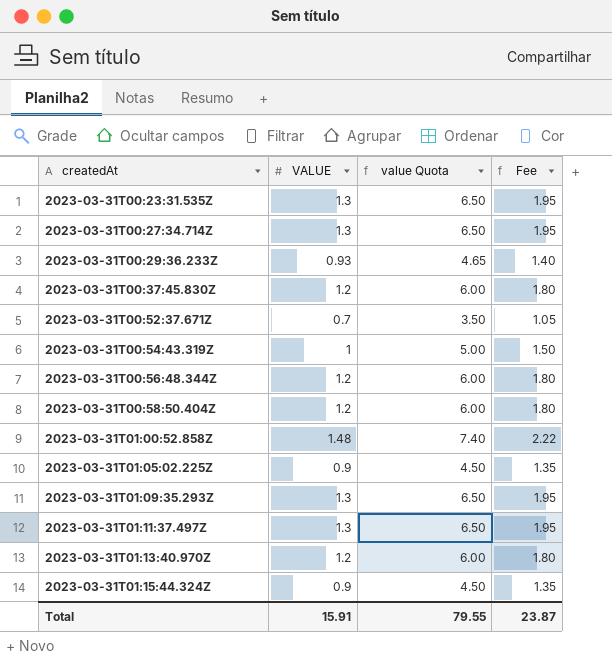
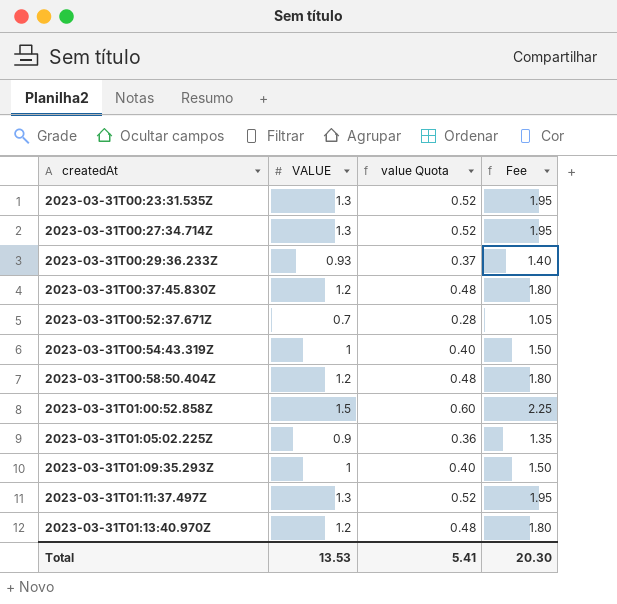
column value Quota | formula: [VALUE] * 5 -> [VALUE] * 0.4
row 2023-03-31T00:56:48.344Z: 1.2 | 6.00 | 1.80 -> none
row 2023-03-31T01:15:44.324Z: 0.9 | 4.50 | 1.35 -> none
2023-03-31T01:00:52.858Z | VALUE: 1.48 -> 1.5
2023-03-31T01:00:52.858Z | Fee: 2.22 -> 2.25
2023-03-31T01:09:35.293Z | VALUE: 1.3 -> 1
2023-03-31T01:09:35.293Z | Fee: 1.95 -> 1.50
Total | VALUE: 15.91 -> 13.53
Total | value Quota: 79.55 -> 5.41
Total | Fee: 23.87 -> 20.30

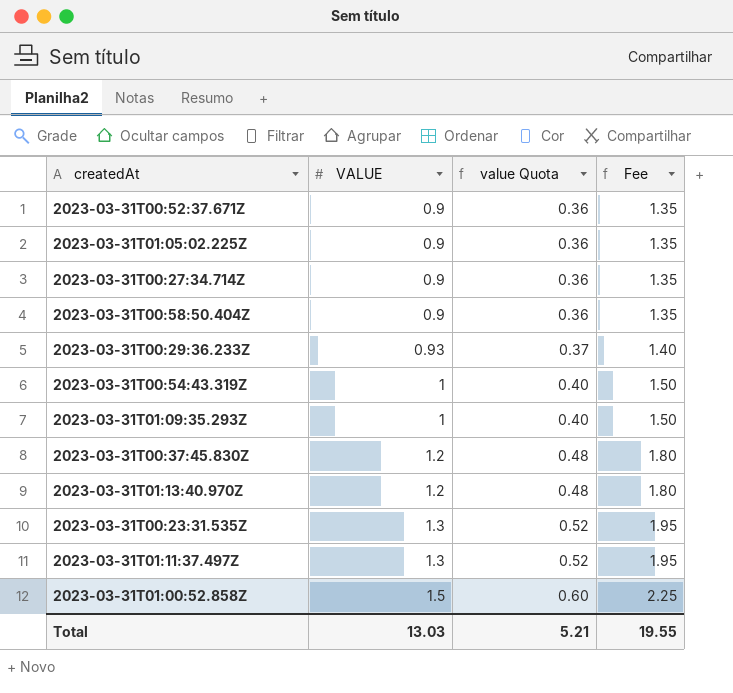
row order: createdAt ascending -> VALUE ascending
2023-03-31T00:52:37.671Z | VALUE: 0.7 -> 0.9
2023-03-31T00:52:37.671Z | value Quota: 0.28 -> 0.36
2023-03-31T00:52:37.671Z | Fee: 1.05 -> 1.35
2023-03-31T00:27:34.714Z | VALUE: 1.3 -> 0.9
2023-03-31T00:27:34.714Z | value Quota: 0.52 -> 0.36
2023-03-31T00:27:34.714Z | Fee: 1.95 -> 1.35
2023-03-31T00:58:50.404Z | VALUE: 1.2 -> 0.9
2023-03-31T00:58:50.404Z | value Quota: 0.48 -> 0.36
2023-03-31T00:58:50.404Z | Fee: 1.80 -> 1.35
Total | VALUE: 13.53 -> 13.03
Total | value Quota: 5.41 -> 5.21
Total | Fee: 20.30 -> 19.55

